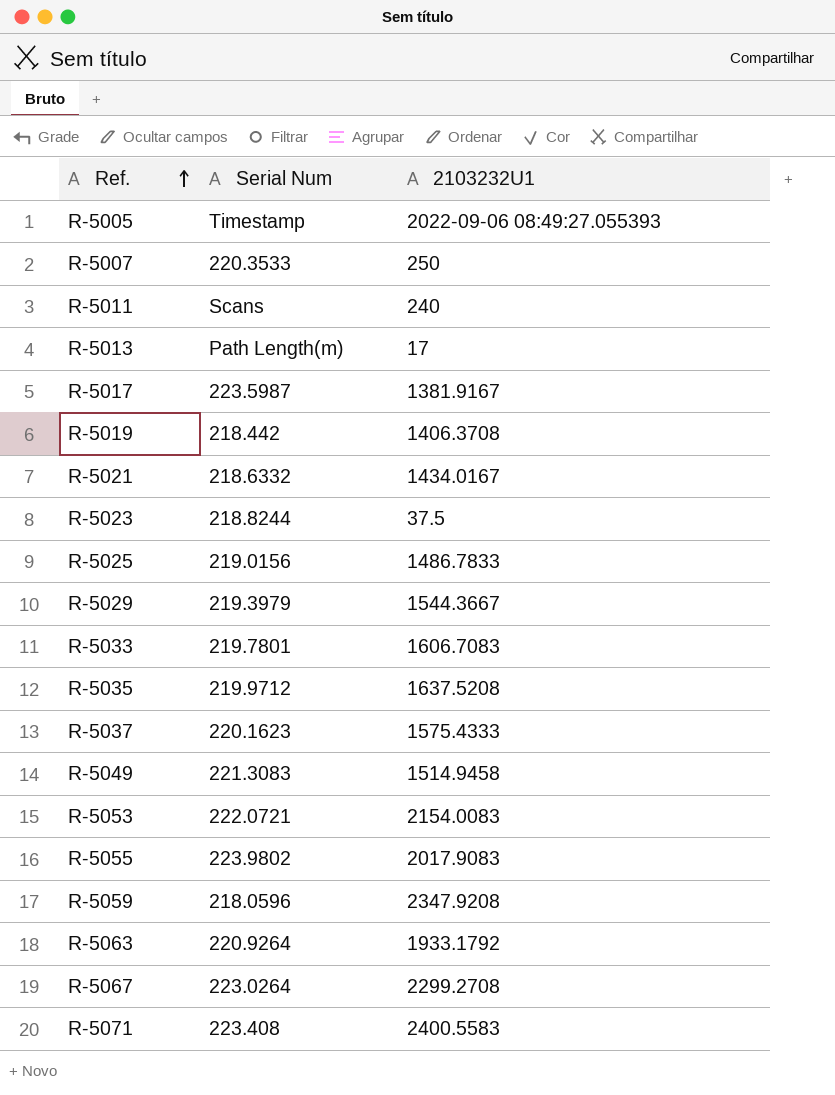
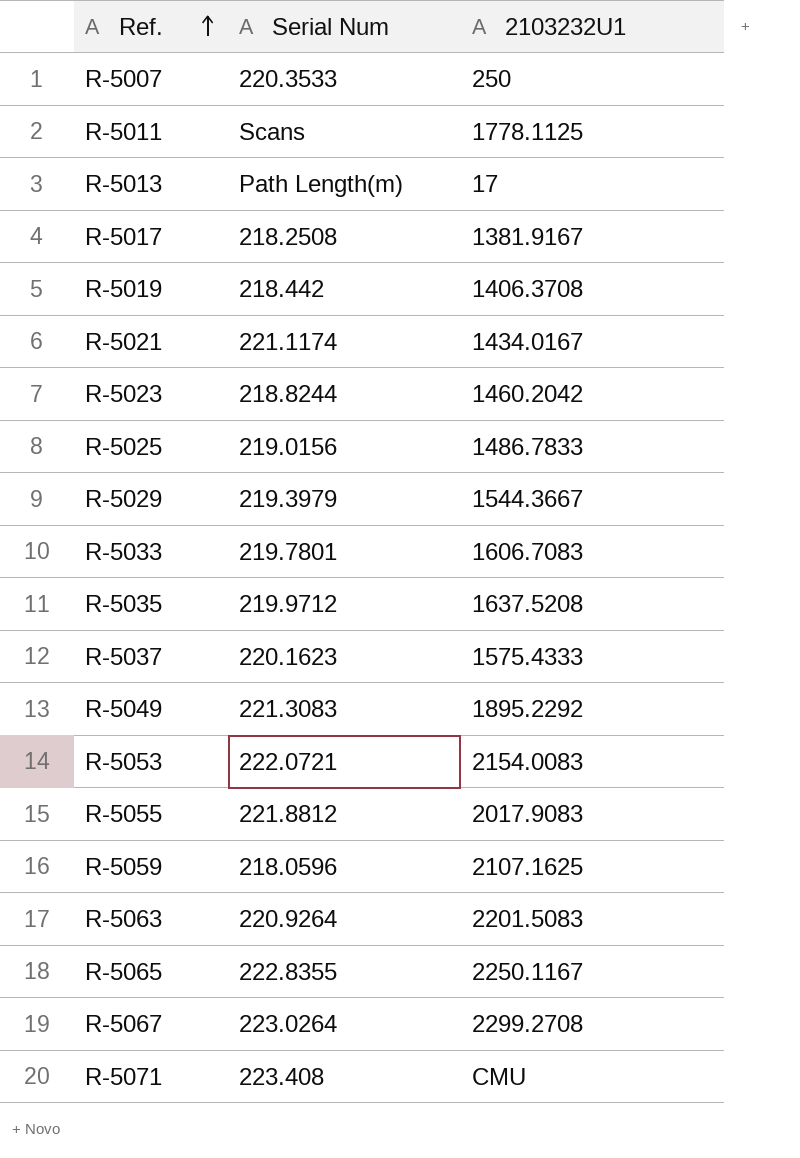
row R-5005: Timestamp | 2022-09-06 08:49:27.055393 -> none
R-5011 | 2103232U1: 240 -> 1778.1125
R-5017 | Serial Num: 223.5987 -> 218.2508
R-5021 | Serial Num: 218.6332 -> 221.1174
R-5023 | 2103232U1: 37.5 -> 1460.2042
R-5049 | 2103232U1: 1514.9458 -> 1895.2292
R-5055 | Serial Num: 223.9802 -> 221.8812
R-5059 | 2103232U1: 2347.9208 -> 2107.1625
R-5063 | 2103232U1: 1933.1792 -> 2201.5083
row R-5065: none -> 222.8355 | 2250.1167
R-5071 | 2103232U1: 2400.5583 -> CMU

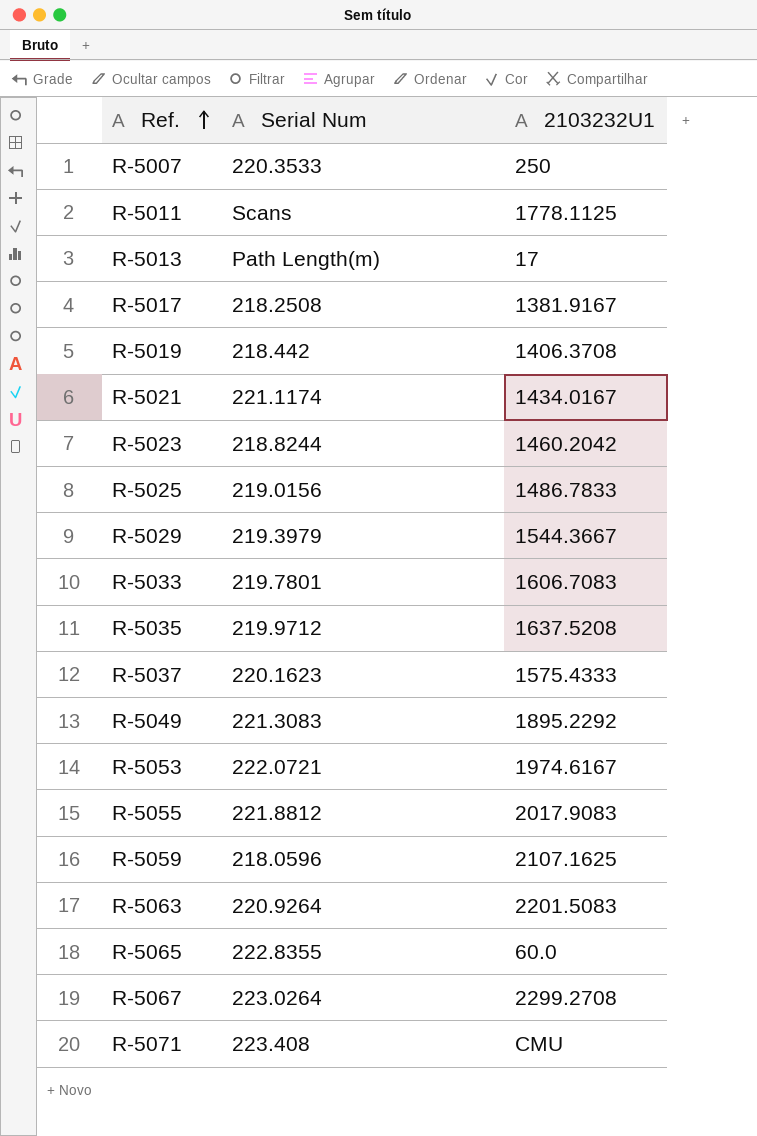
R-5053 | 2103232U1: 2154.0083 -> 1974.6167
R-5065 | 2103232U1: 2250.1167 -> 60.0

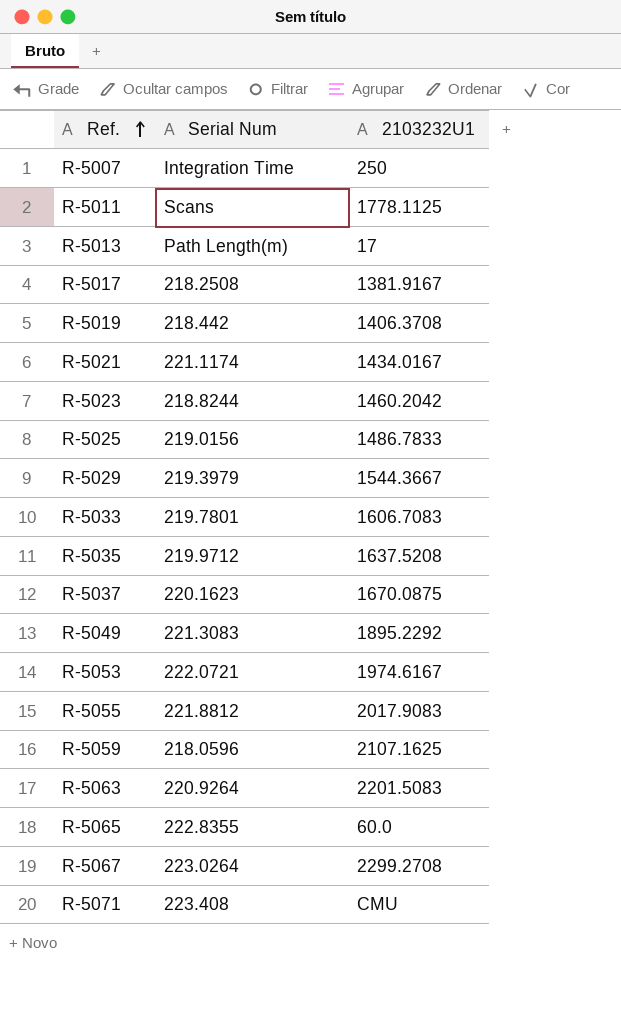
R-5007 | Serial Num: 220.3533 -> Integration Time
R-5037 | 2103232U1: 1575.4333 -> 1670.0875

